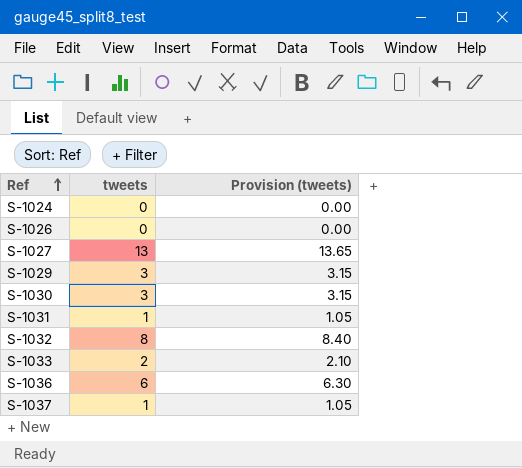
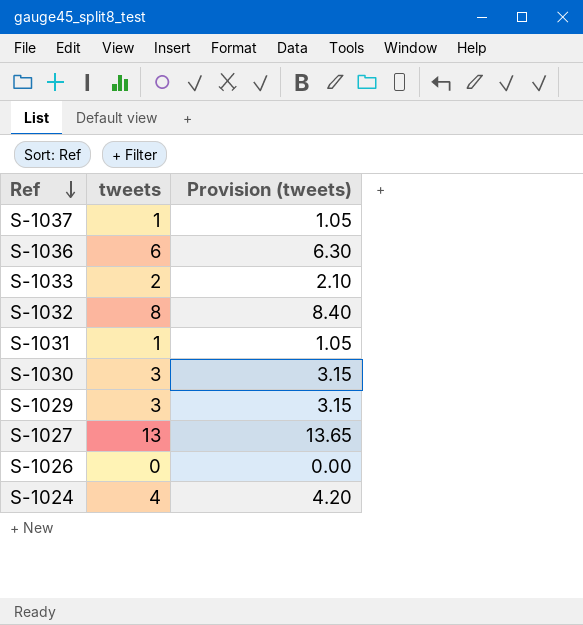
row order: Ref ascending -> Ref descending
S-1024 | tweets: 0 -> 4
S-1024 | Provision (tweets): 0.00 -> 4.20

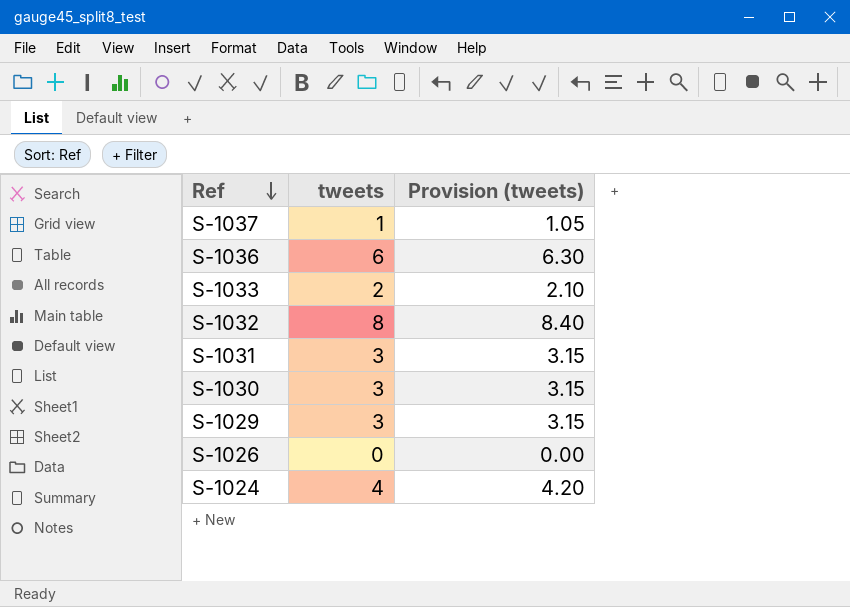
row S-1027: 13 | 13.65 -> none
S-1031 | tweets: 1 -> 3
S-1031 | Provision (tweets): 1.05 -> 3.15

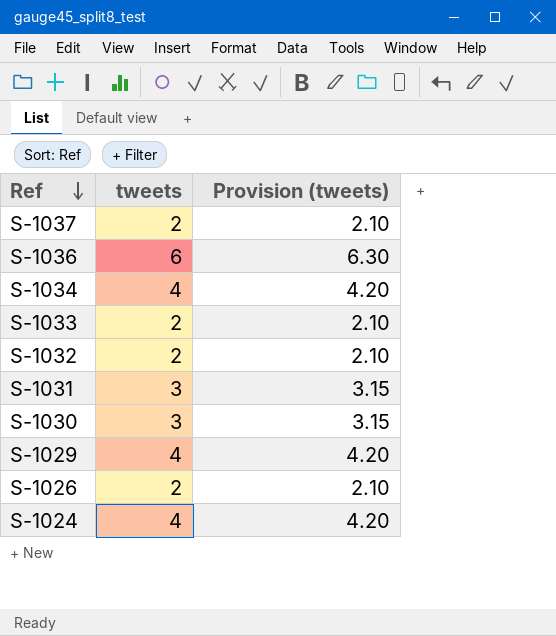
S-1037 | tweets: 1 -> 2
S-1037 | Provision (tweets): 1.05 -> 2.10
row S-1034: none -> 4 | 4.20
S-1032 | tweets: 8 -> 2
S-1032 | Provision (tweets): 8.40 -> 2.10
S-1029 | tweets: 3 -> 4
S-1029 | Provision (tweets): 3.15 -> 4.20
S-1026 | tweets: 0 -> 2
S-1026 | Provision (tweets): 0.00 -> 2.10

